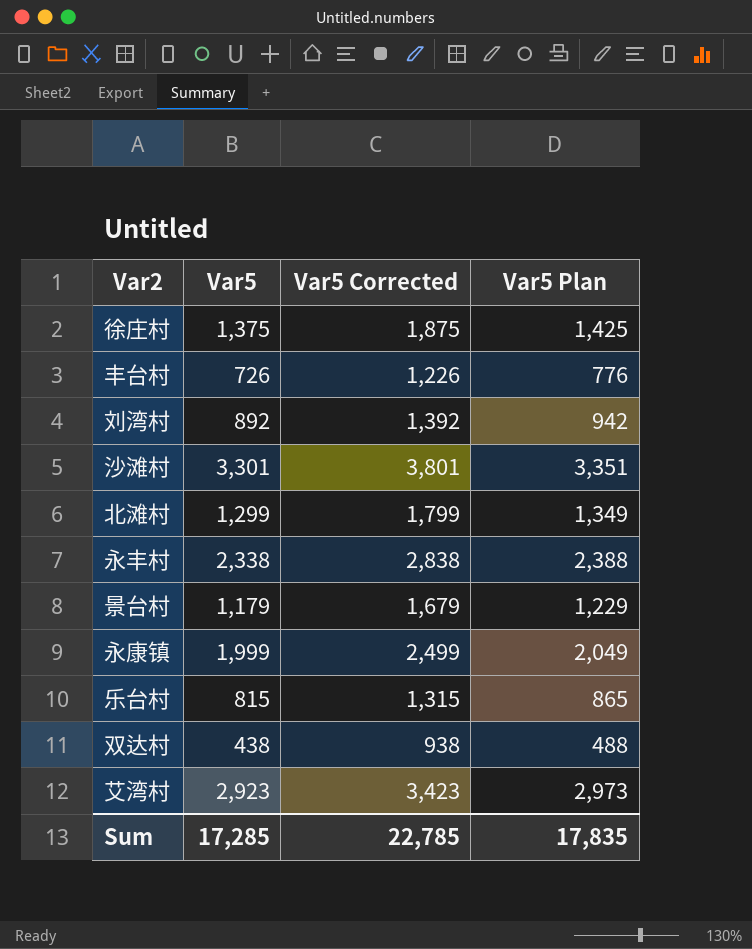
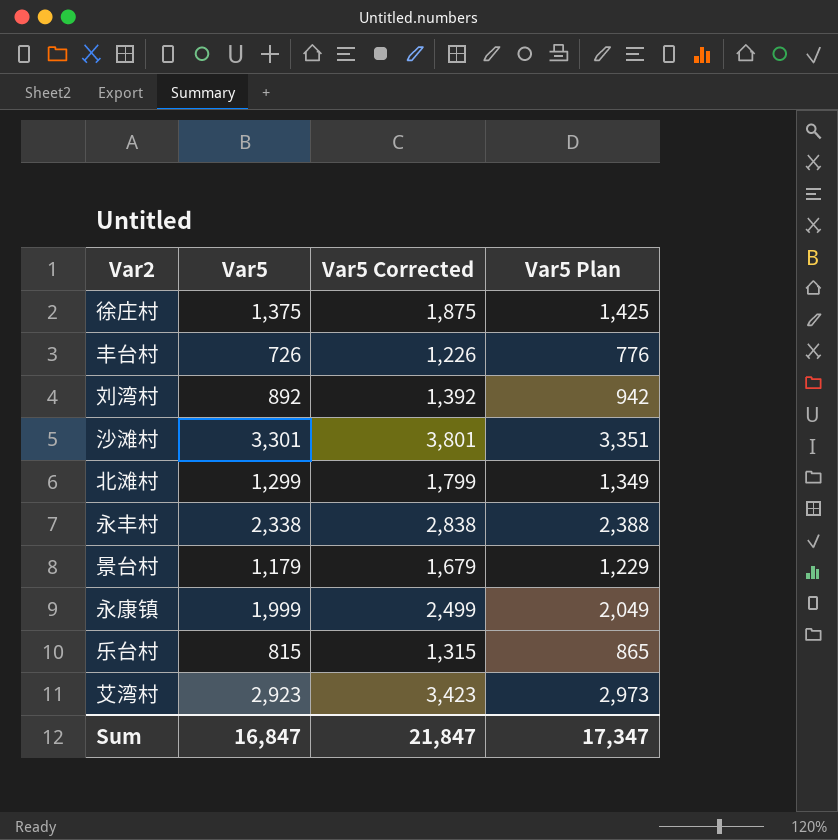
row 双达村: 438 | 938 | 488 -> none
Sum | Var5: 17,285 -> 16,847
Sum | Var5 Corrected: 22,785 -> 21,847
Sum | Var5 Plan: 17,835 -> 17,347

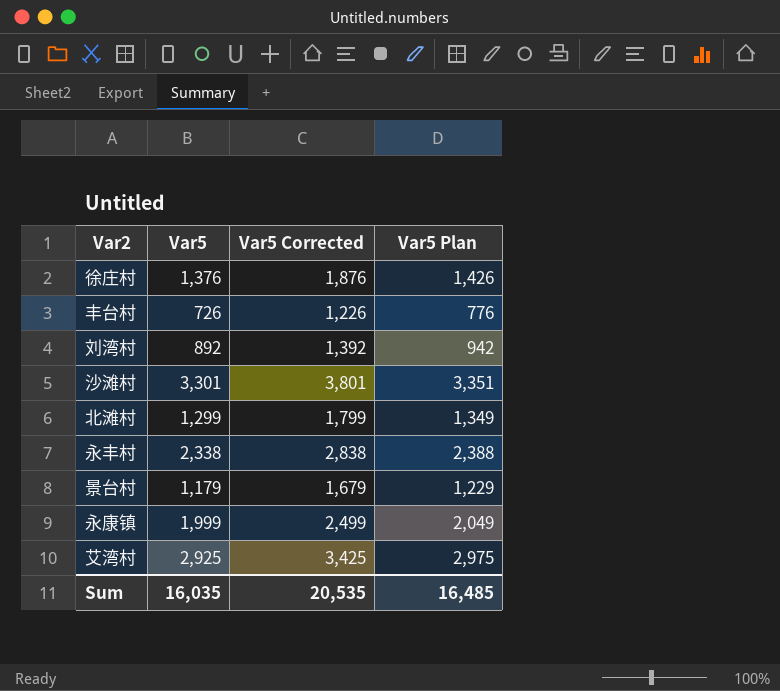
row 乐台村: 815 | 1,315 | 865 -> none
徐庄村 | Var5: 1,375 -> 1,376
徐庄村 | Var5 Corrected: 1,875 -> 1,876
徐庄村 | Var5 Plan: 1,425 -> 1,426
艾湾村 | Var5: 2,923 -> 2,925
艾湾村 | Var5 Corrected: 3,423 -> 3,425
艾湾村 | Var5 Plan: 2,973 -> 2,975
Sum | Var5: 16,847 -> 16,035
Sum | Var5 Corrected: 21,847 -> 20,535
Sum | Var5 Plan: 17,347 -> 16,485

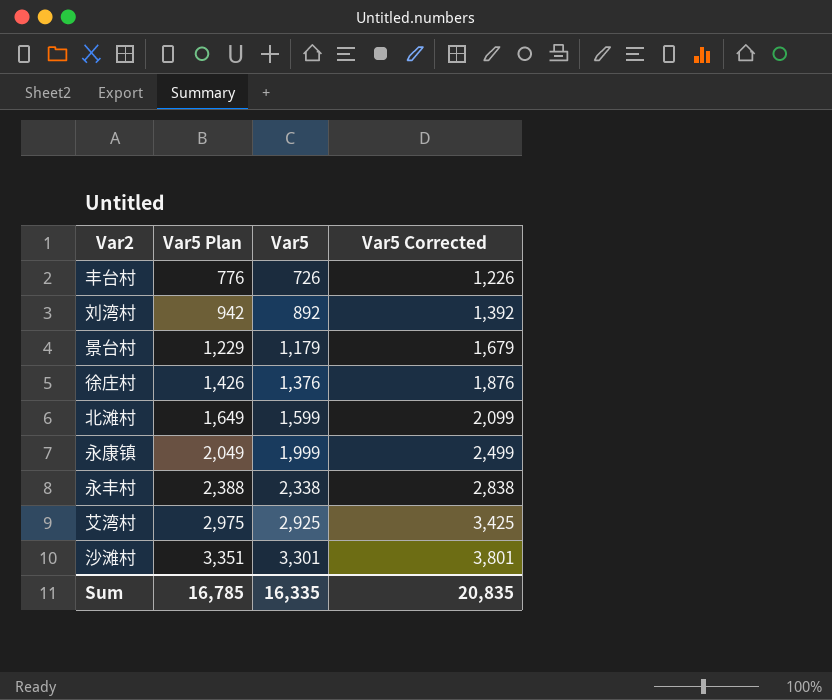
row order: none -> Var5 Plan ascending
column Var5 Plan | position: 4 -> 2
北滩村 | Var5 Plan: 1,349 -> 1,649
北滩村 | Var5: 1,299 -> 1,599
北滩村 | Var5 Corrected: 1,799 -> 2,099
Sum | Var5 Plan: 16,485 -> 16,785
Sum | Var5: 16,035 -> 16,335
Sum | Var5 Corrected: 20,535 -> 20,835

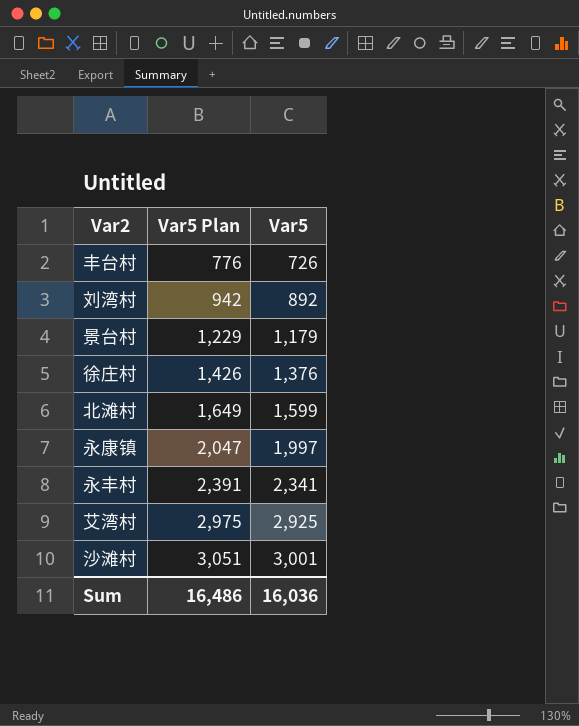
column Var5 Corrected | formula: [Var5] + 500 -> none
永康镇 | Var5 Plan: 2,049 -> 2,047
永康镇 | Var5: 1,999 -> 1,997
永丰村 | Var5 Plan: 2,388 -> 2,391
永丰村 | Var5: 2,338 -> 2,341
沙滩村 | Var5 Plan: 3,351 -> 3,051
沙滩村 | Var5: 3,301 -> 3,001
Sum | Var5 Plan: 16,785 -> 16,486
Sum | Var5: 16,335 -> 16,036

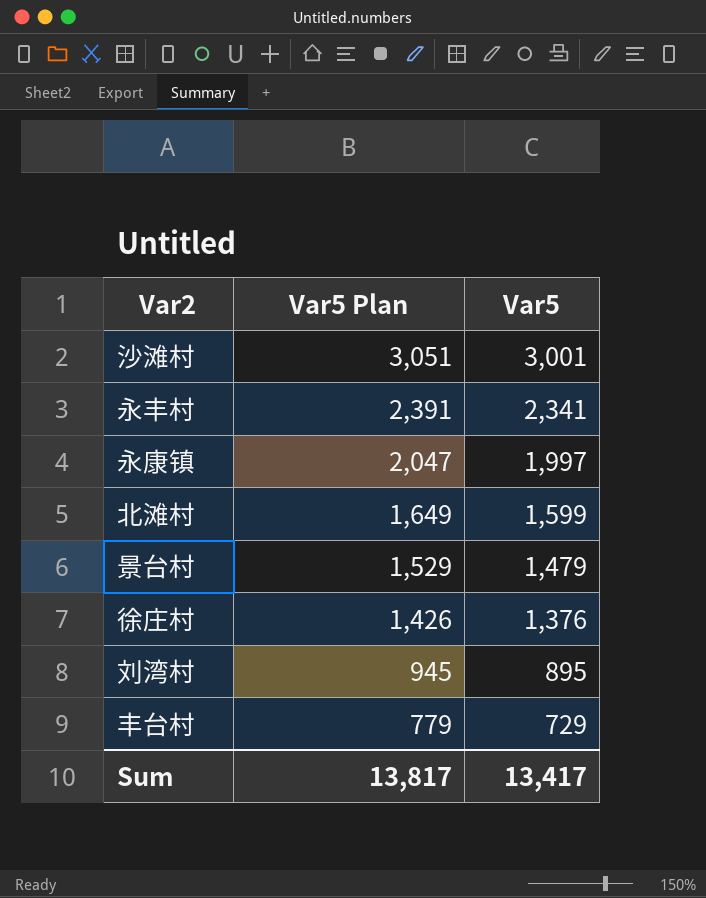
row order: Var5 Plan ascending -> Var5 Plan descending
row 艾湾村: 2,975 | 2,925 -> none
景台村 | Var5 Plan: 1,229 -> 1,529
景台村 | Var5: 1,179 -> 1,479
刘湾村 | Var5 Plan: 942 -> 945
刘湾村 | Var5: 892 -> 895
丰台村 | Var5 Plan: 776 -> 779
丰台村 | Var5: 726 -> 729
Sum | Var5 Plan: 16,486 -> 13,817
Sum | Var5: 16,036 -> 13,417

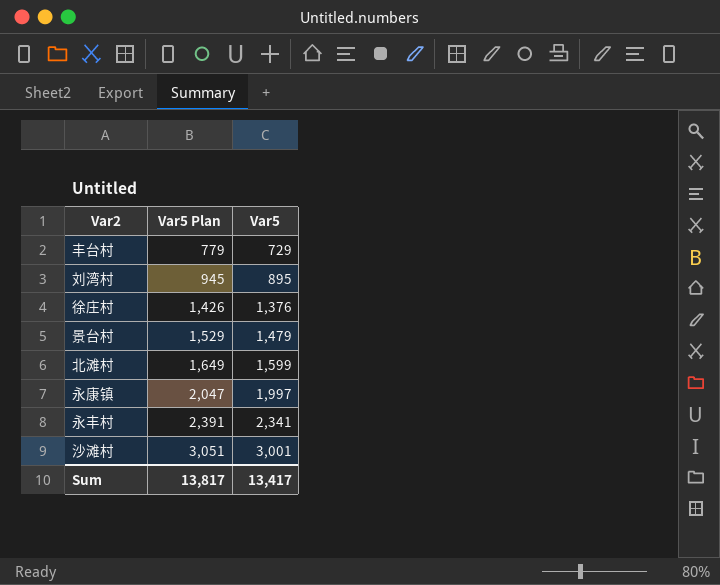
row order: Var5 Plan descending -> Var5 Plan ascending

